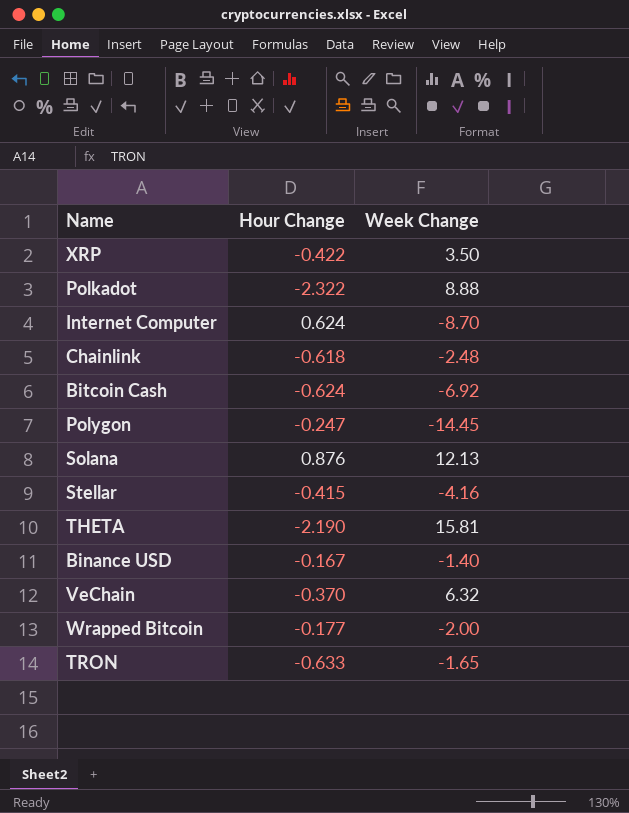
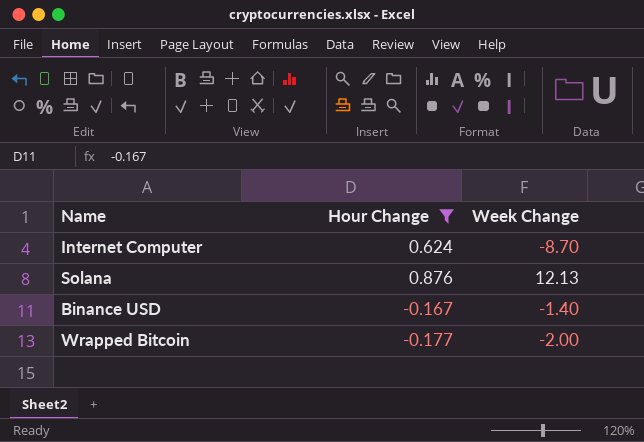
filter: none -> Hour Change >= -0.177

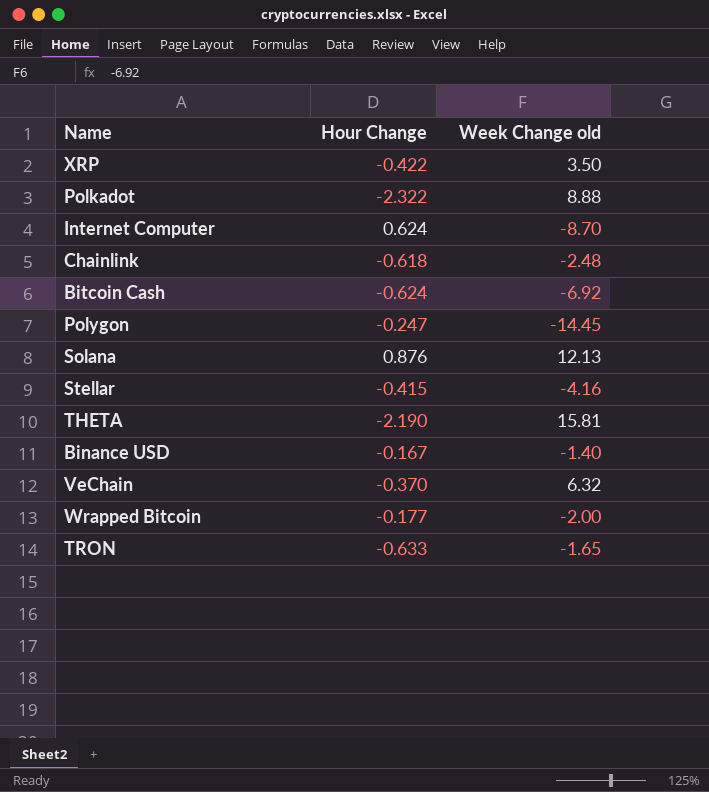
filter: Hour Change >= -0.177 -> none
column name: Week Change -> Week Change old

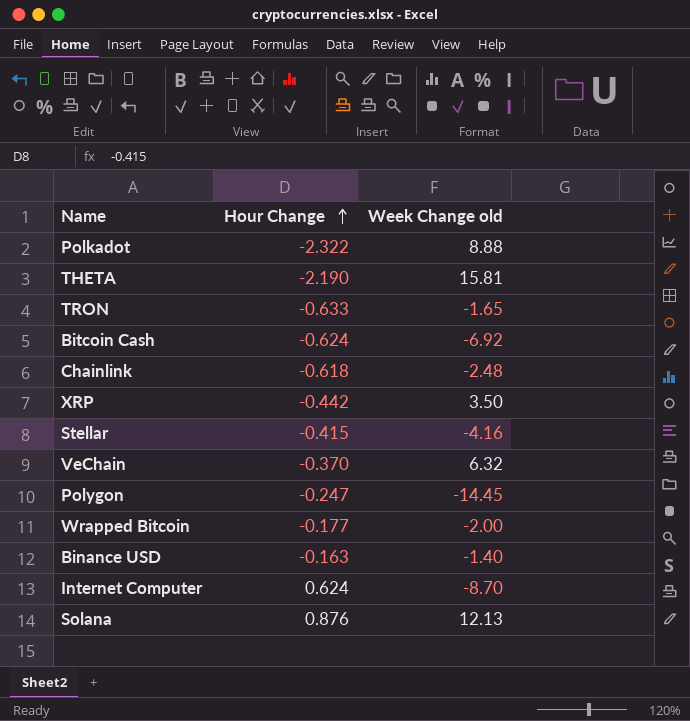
row order: none -> Hour Change ascending
XRP | Hour Change: -0.422 -> -0.442
Binance USD | Hour Change: -0.167 -> -0.163

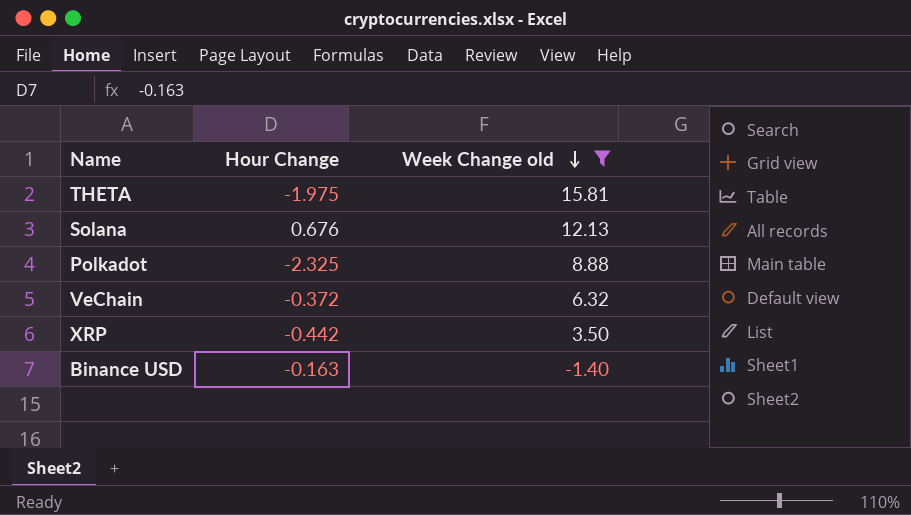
filter: none -> Week Change old >= -1.40
row order: Hour Change ascending -> Week Change old descending
THETA | Hour Change: -2.190 -> -1.975
Solana | Hour Change: 0.876 -> 0.676
Polkadot | Hour Change: -2.322 -> -2.325
VeChain | Hour Change: -0.370 -> -0.372

